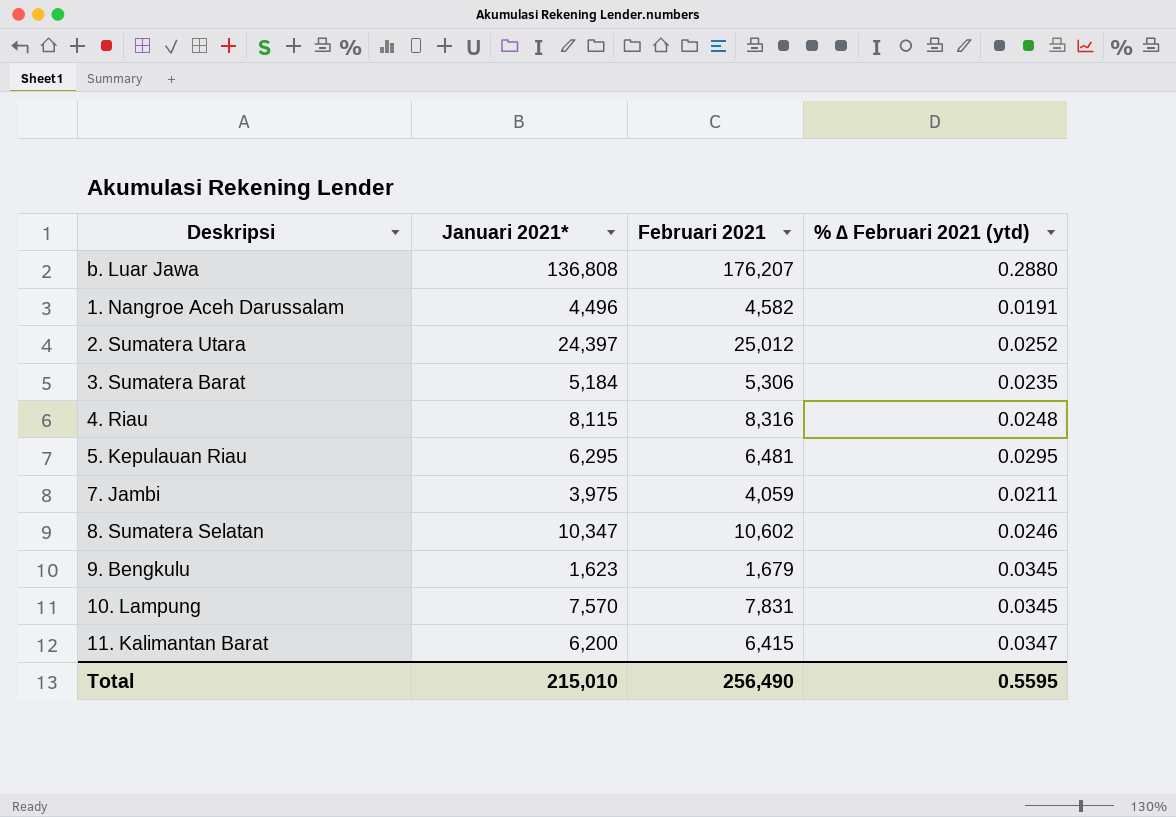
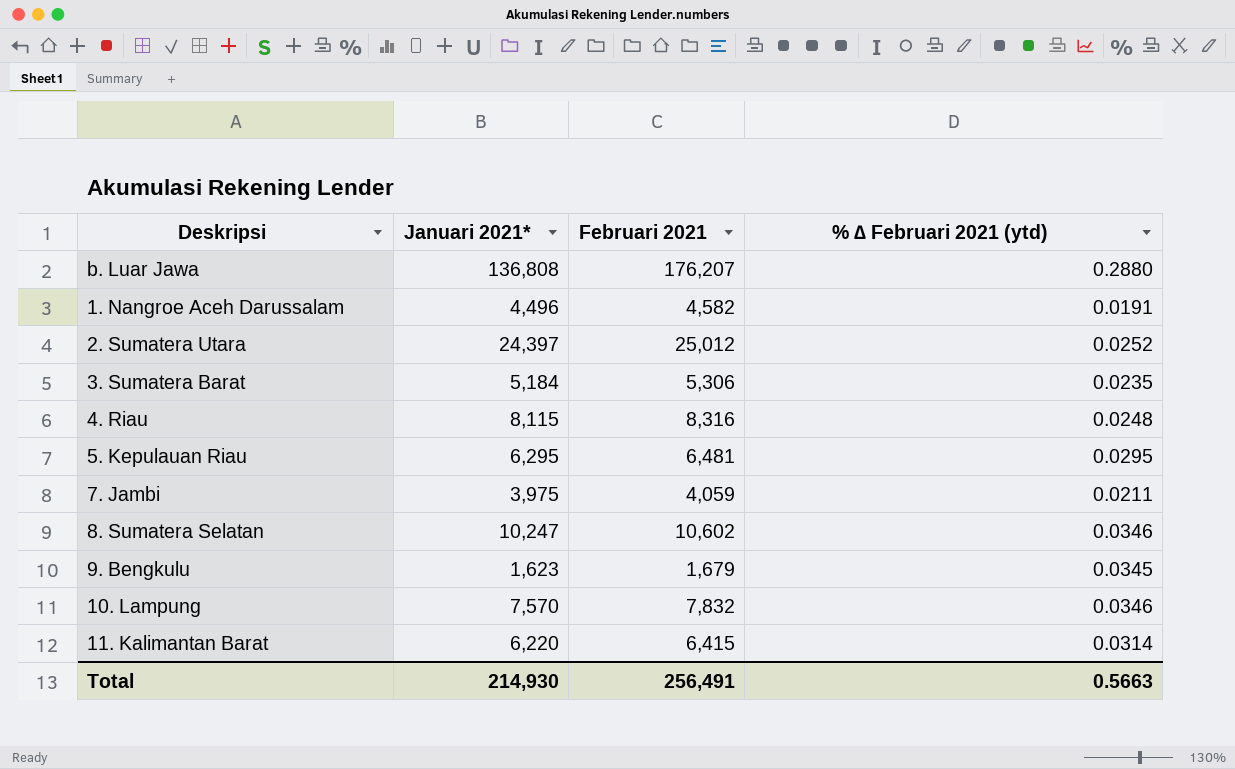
8. Sumatera Selatan | Januari 2021*: 10,347 -> 10,247
8. Sumatera Selatan | % ∆ Februari 2021 (ytd): 0.0246 -> 0.0346
10. Lampung | Februari 2021: 7,831 -> 7,832
10. Lampung | % ∆ Februari 2021 (ytd): 0.0345 -> 0.0346
11. Kalimantan Barat | Januari 2021*: 6,200 -> 6,220
11. Kalimantan Barat | % ∆ Februari 2021 (ytd): 0.0347 -> 0.0314
Total | Januari 2021*: 215,010 -> 214,930
Total | Februari 2021: 256,490 -> 256,491
Total | % ∆ Februari 2021 (ytd): 0.5595 -> 0.5663

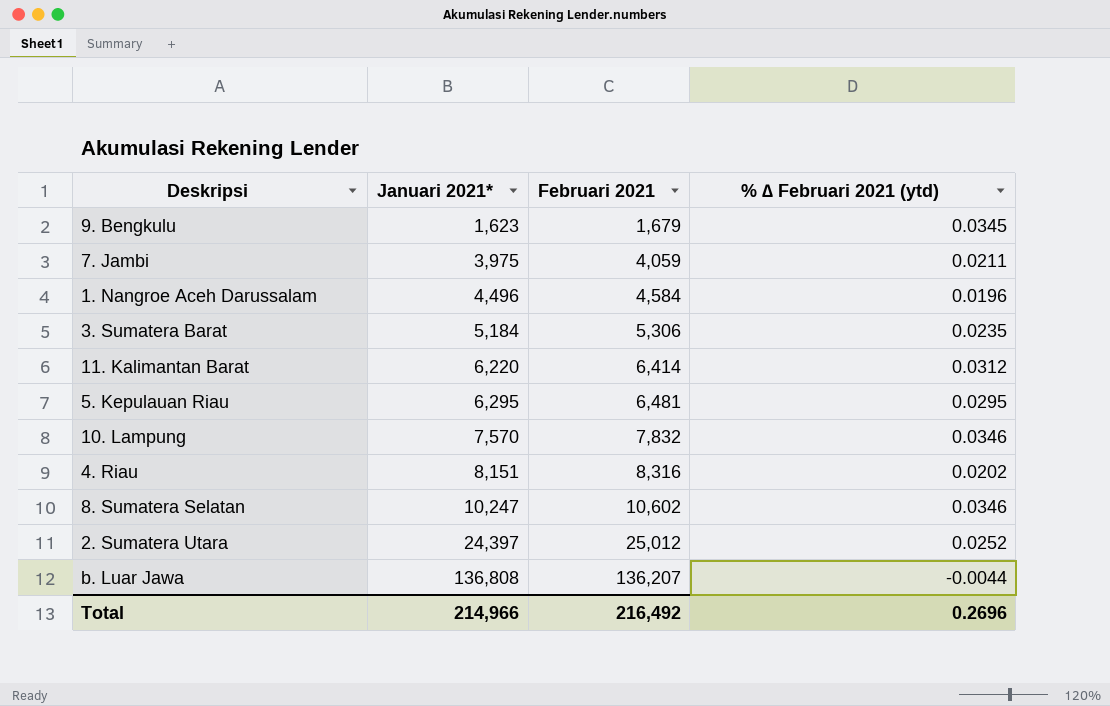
row order: none -> Januari 2021* ascending
1. Nangroe Aceh Darussalam | Februari 2021: 4,582 -> 4,584
1. Nangroe Aceh Darussalam | % ∆ Februari 2021 (ytd): 0.0191 -> 0.0196
11. Kalimantan Barat | Februari 2021: 6,415 -> 6,414
11. Kalimantan Barat | % ∆ Februari 2021 (ytd): 0.0314 -> 0.0312
4. Riau | Januari 2021*: 8,115 -> 8,151
4. Riau | % ∆ Februari 2021 (ytd): 0.0248 -> 0.0202
b. Luar Jawa | Februari 2021: 176,207 -> 136,207
b. Luar Jawa | % ∆ Februari 2021 (ytd): 0.2880 -> -0.0044
Total | Januari 2021*: 214,930 -> 214,966
Total | Februari 2021: 256,491 -> 216,492
Total | % ∆ Februari 2021 (ytd): 0.5663 -> 0.2696

